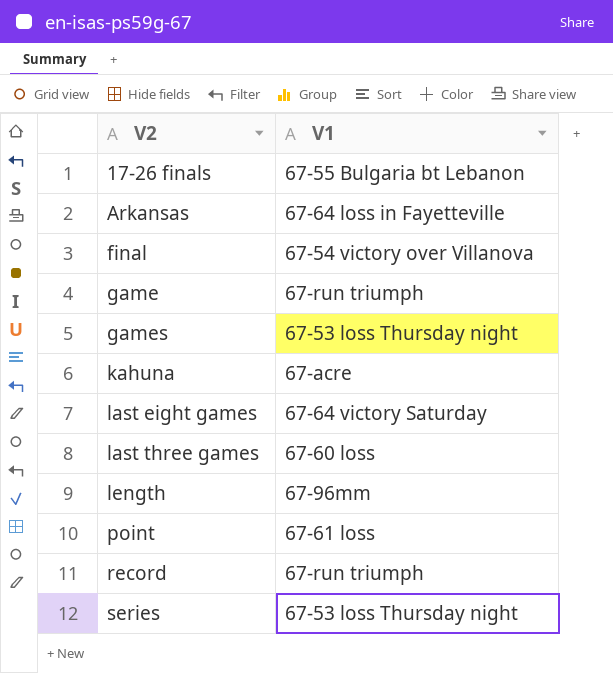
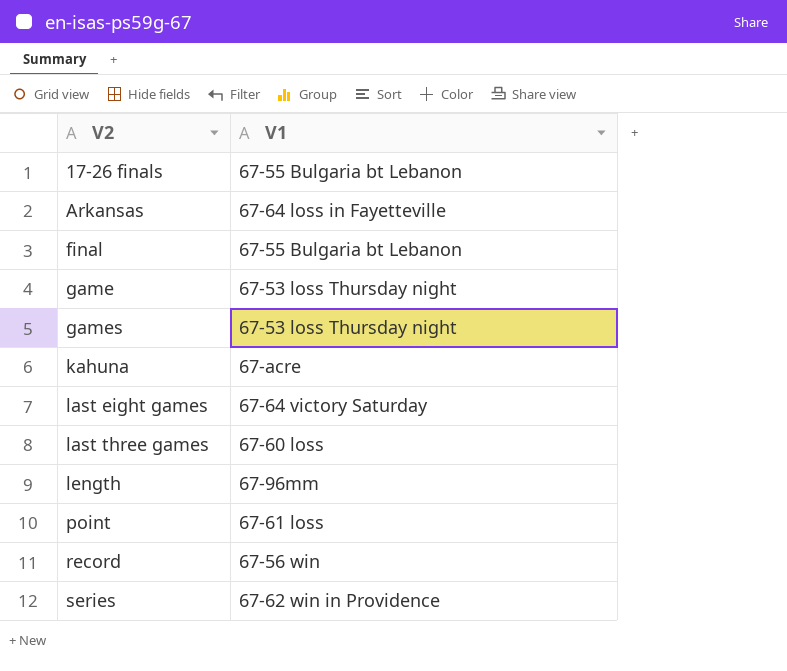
final | V1: 67-54 victory over Villanova -> 67-55 Bulgaria bt Lebanon
game | V1: 67-run triumph -> 67-53 loss Thursday night
record | V1: 67-run triumph -> 67-56 win
series | V1: 67-53 loss Thursday night -> 67-62 win in Providence

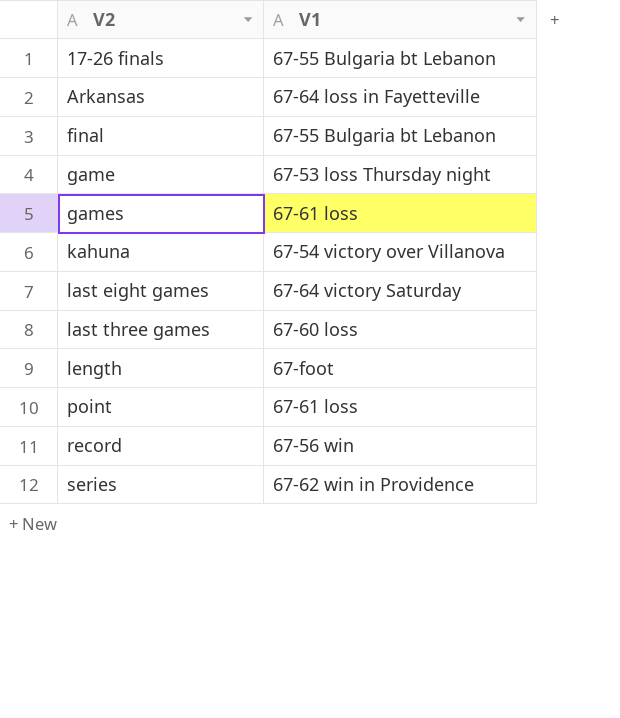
games | V1: 67-53 loss Thursday night -> 67-61 loss
kahuna | V1: 67-acre -> 67-54 victory over Villanova
length | V1: 67-96mm -> 67-foot

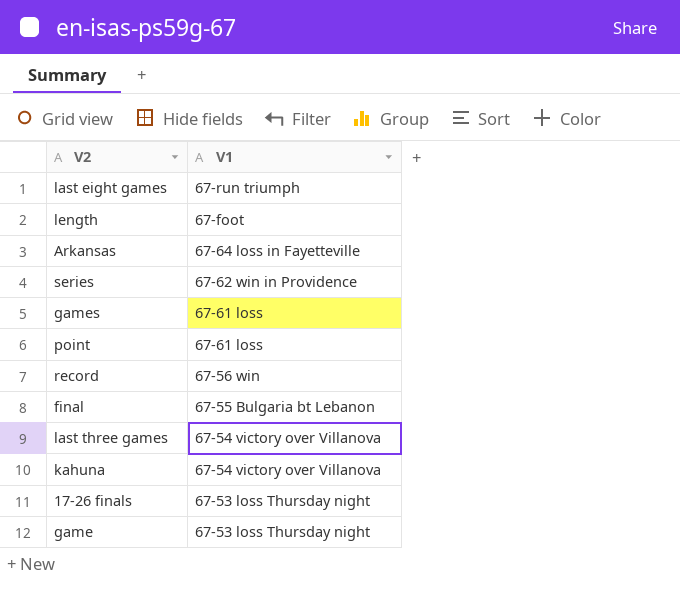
row order: V2 ascending -> V1 descending
last eight games | V1: 67-64 victory Saturday -> 67-run triumph
last three games | V1: 67-60 loss -> 67-54 victory over Villanova
17-26 finals | V1: 67-55 Bulgaria bt Lebanon -> 67-53 loss Thursday night

